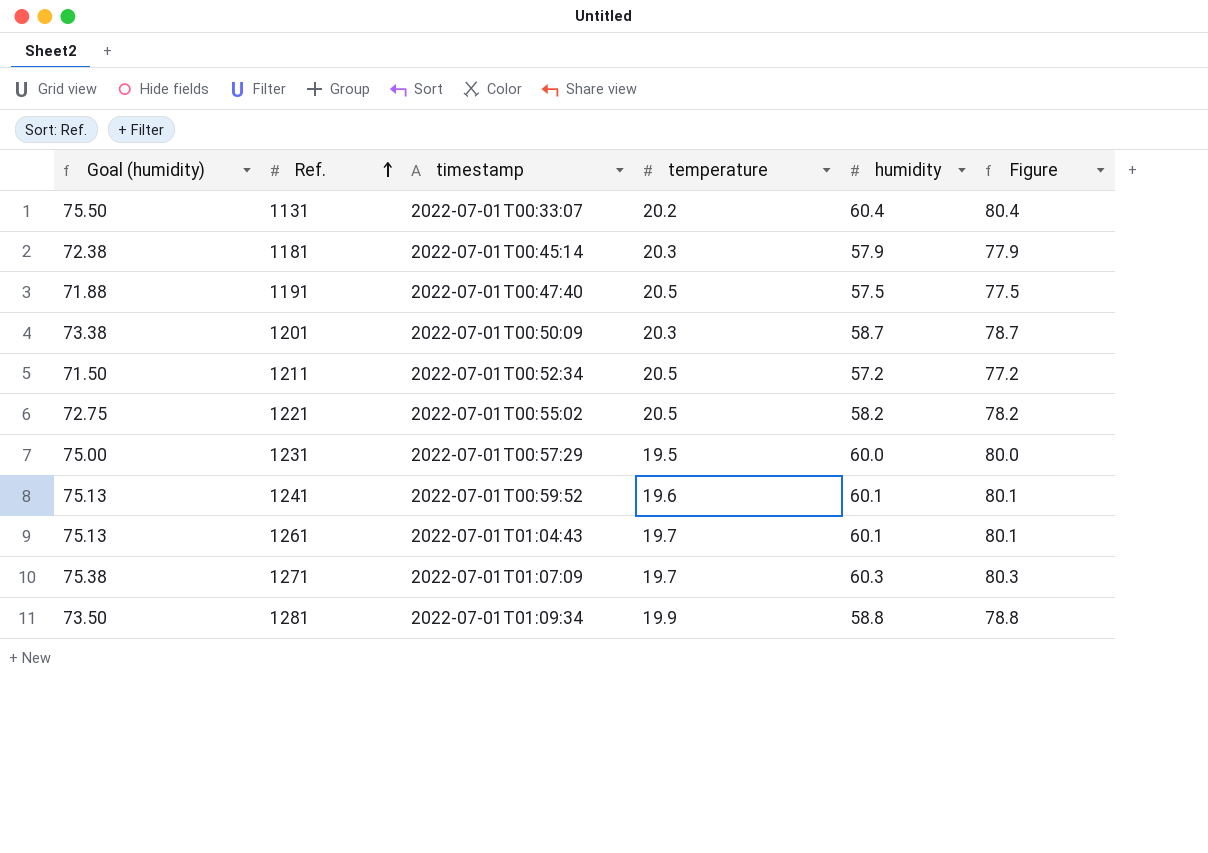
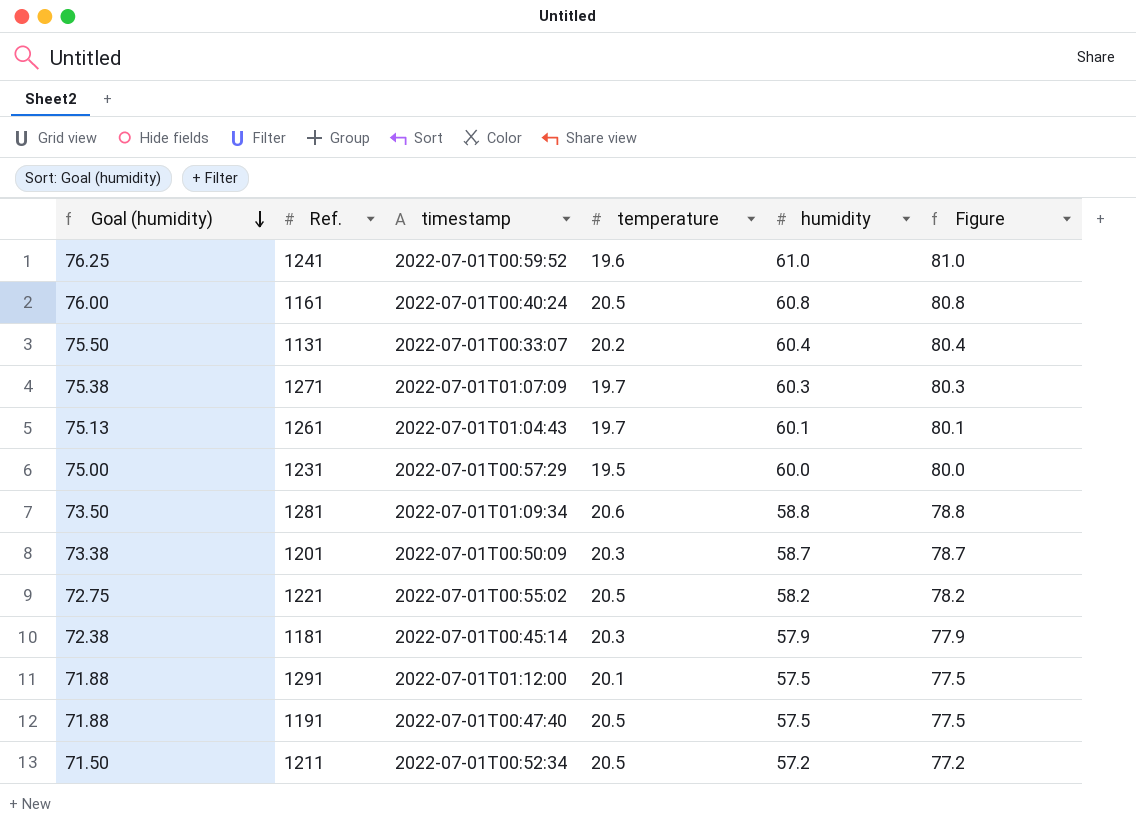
row order: Ref. ascending -> Goal (humidity) descending
1241 | Goal (humidity): 75.13 -> 76.25
1241 | humidity: 60.1 -> 61.0
1241 | Figure: 80.1 -> 81.0
row 1161: none -> 76.00 | 2022-07-01T00:40:24 | 20.5 | 60.8 | 80.8
1281 | temperature: 19.9 -> 20.6
row 1291: none -> 71.88 | 2022-07-01T01:12:00 | 20.1 | 57.5 | 77.5

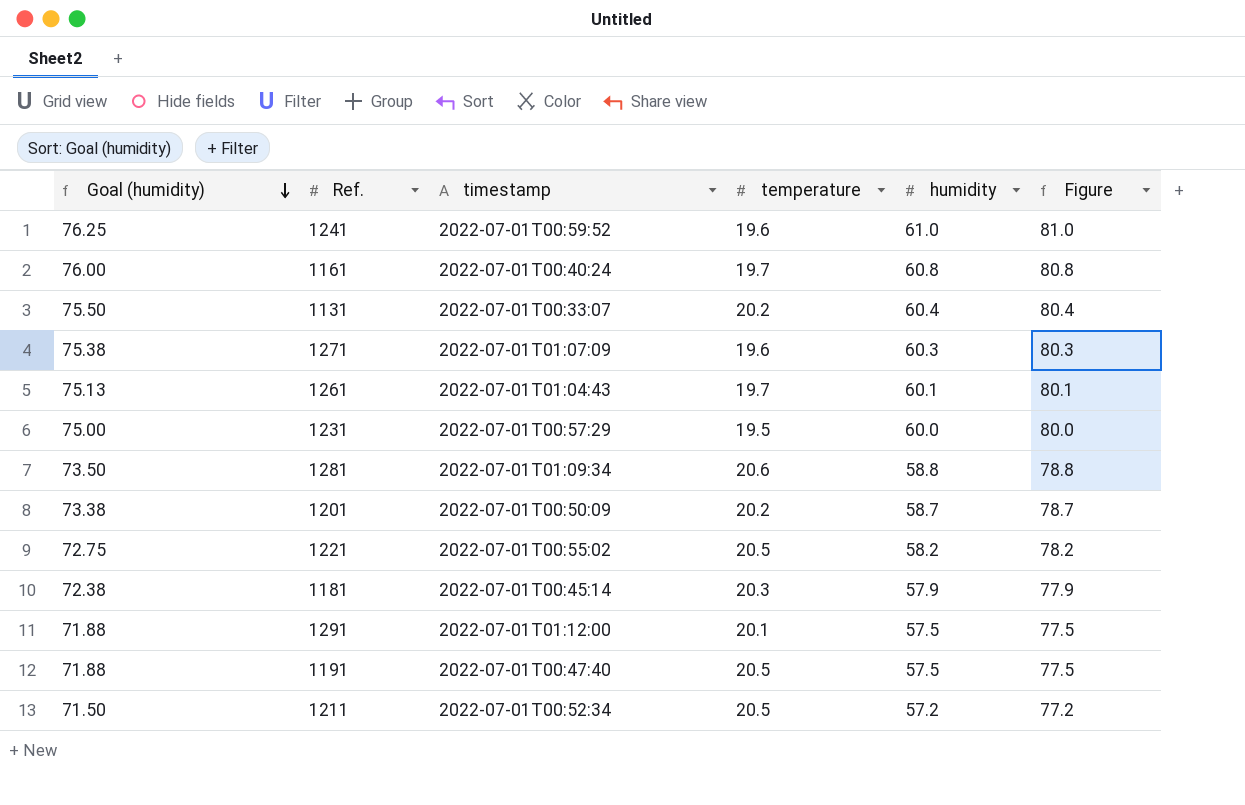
1161 | temperature: 20.5 -> 19.7
1271 | temperature: 19.7 -> 19.6
1201 | temperature: 20.3 -> 20.2

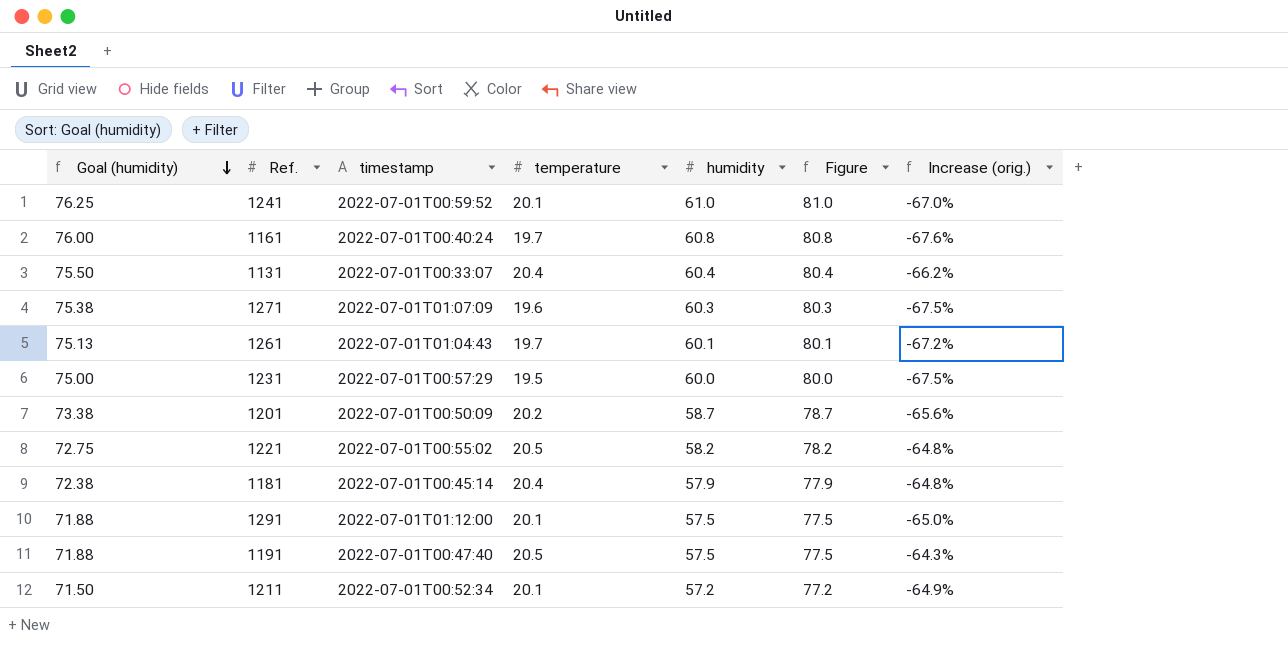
column Increase (orig.) | formula: none -> ([temperature] - [humidity]) / [humidity]
row 1281: 73.50 | 2022-07-01T01:09:34 | 20.6 | 58.8 | 78.8 -> none
1241 | temperature: 19.6 -> 20.1
1131 | temperature: 20.2 -> 20.4
1181 | temperature: 20.3 -> 20.4
1211 | temperature: 20.5 -> 20.1

